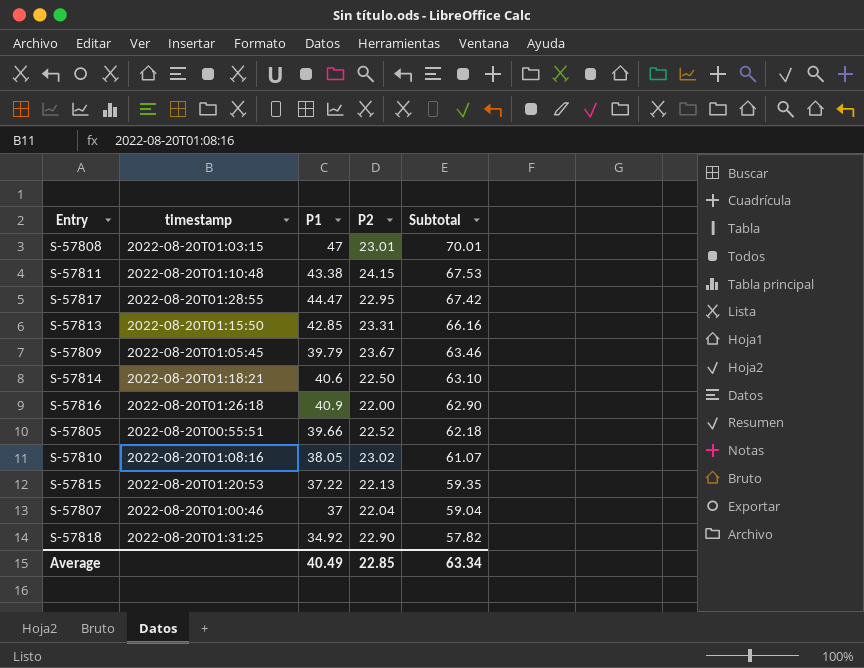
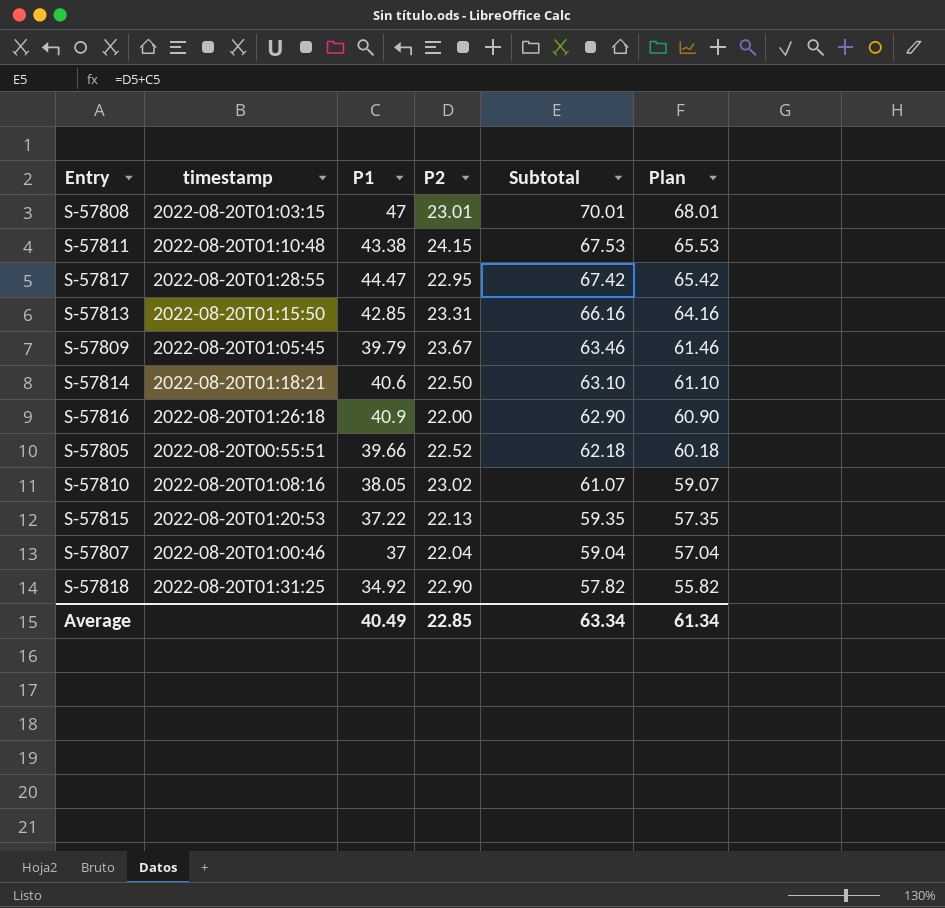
column Plan | formula: none -> [Subtotal] - 2

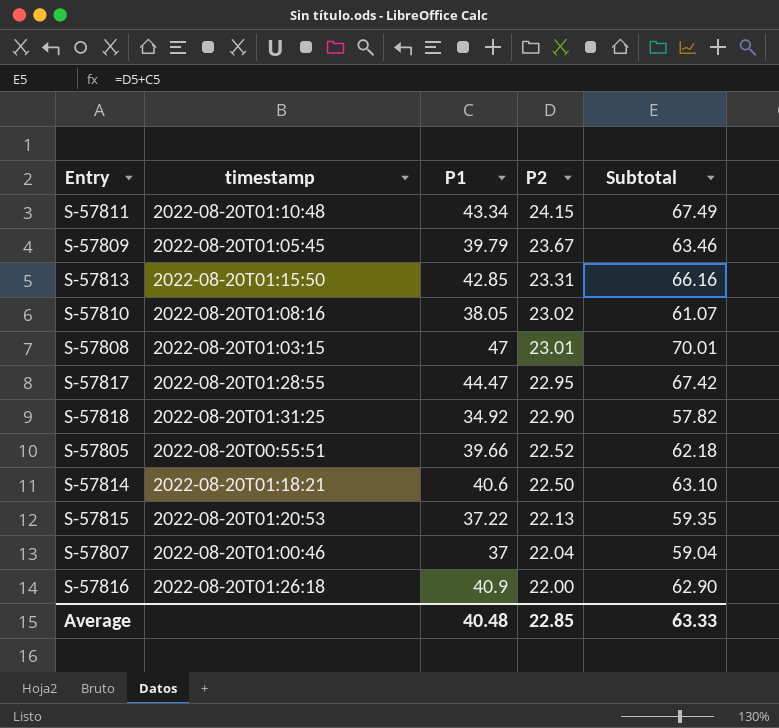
row order: Subtotal descending -> P2 descending
column Plan | formula: [Subtotal] - 2 -> none
S-57811 | P1: 43.38 -> 43.34
S-57811 | Subtotal: 67.53 -> 67.49
Average | P1: 40.49 -> 40.48
Average | Subtotal: 63.34 -> 63.33

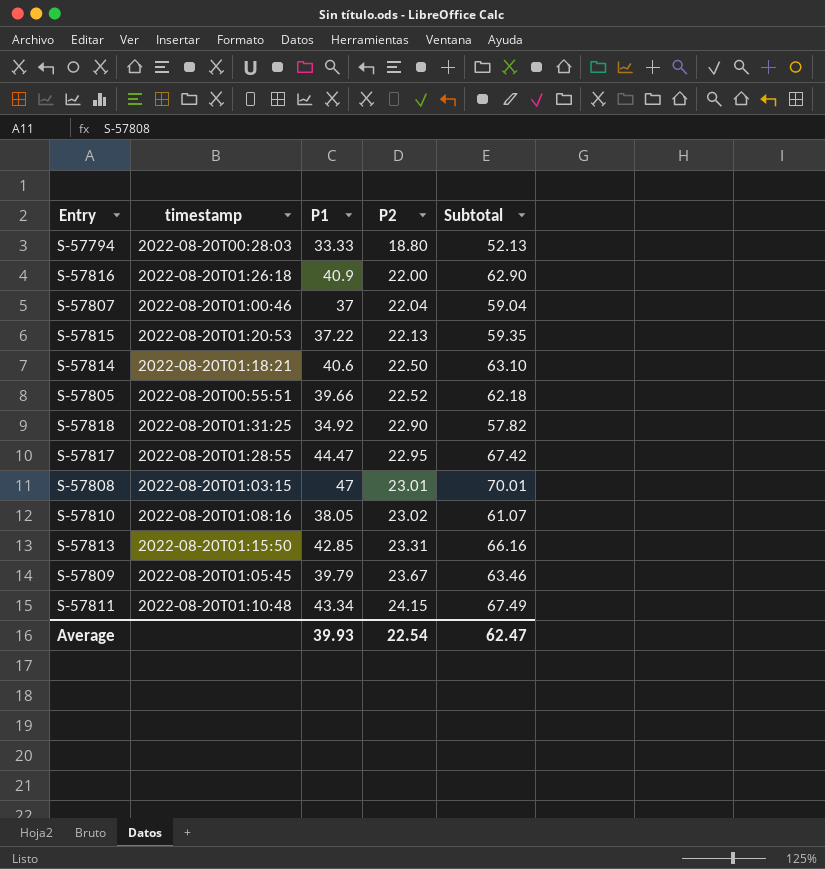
row order: P2 descending -> P2 ascending
row S-57794: none -> 2022-08-20T00:28:03 | 33.33 | 18.80 | 52.13
Average | P1: 40.48 -> 39.93
Average | P2: 22.85 -> 22.54
Average | Subtotal: 63.33 -> 62.47

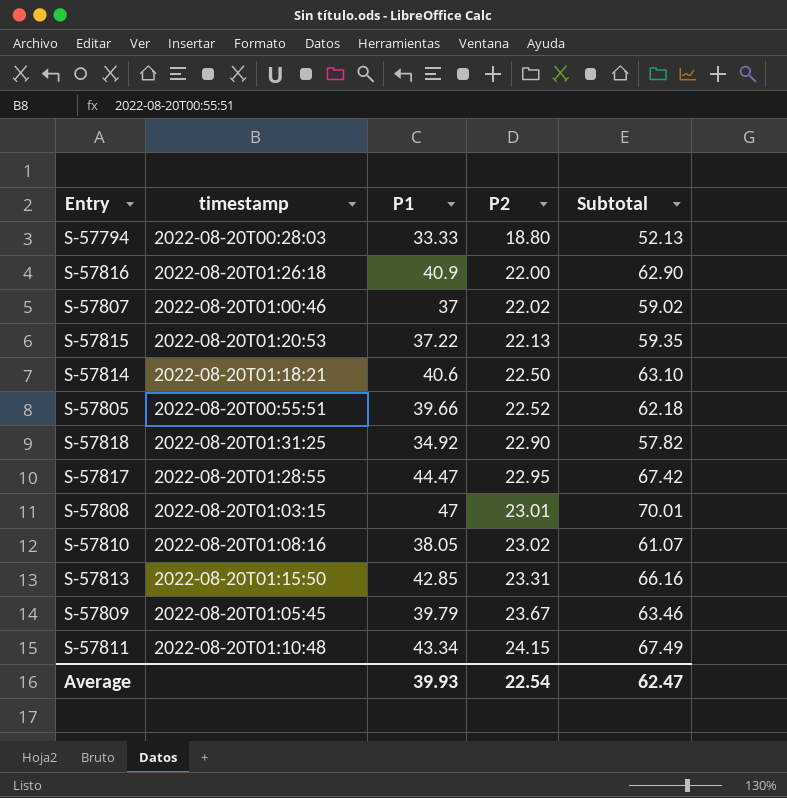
S-57807 | P2: 22.04 -> 22.02
S-57807 | Subtotal: 59.04 -> 59.02

